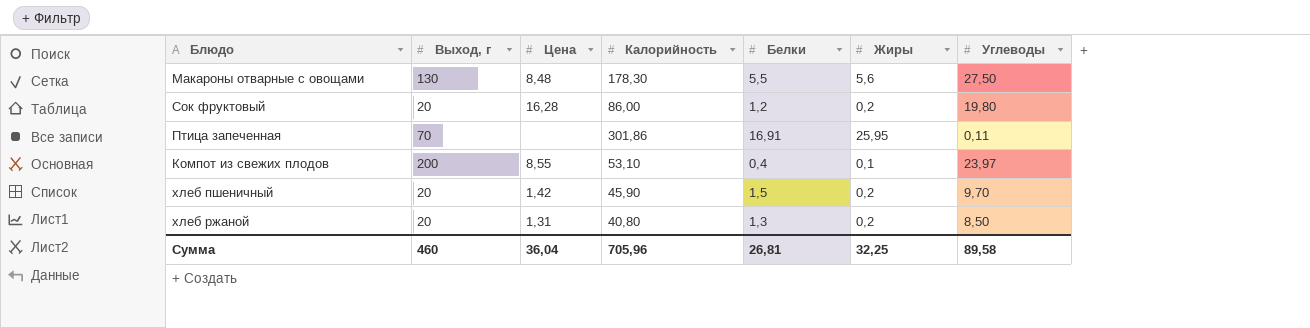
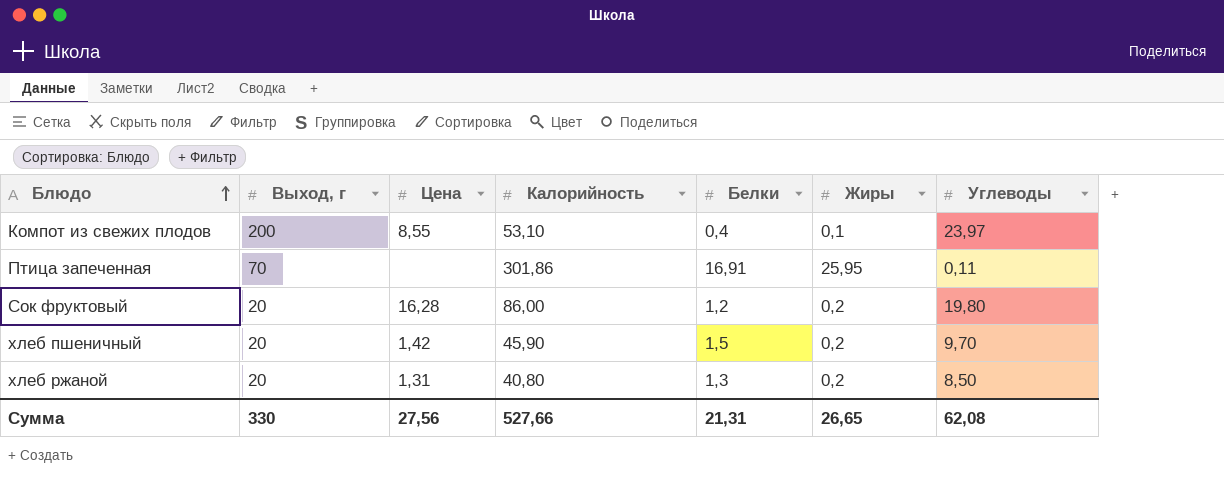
row order: none -> Блюдо ascending
row Макароны отварные с овощами: 130 | 8,48 | 178,30 | 5,5 | 5,6 | 27,50 -> none
Сумма | Выход, г: 460 -> 330
Сумма | Цена: 36,04 -> 27,56
Сумма | Калорийность: 705,96 -> 527,66
Сумма | Белки: 26,81 -> 21,31
Сумма | Жиры: 32,25 -> 26,65
Сумма | Углеводы: 89,58 -> 62,08

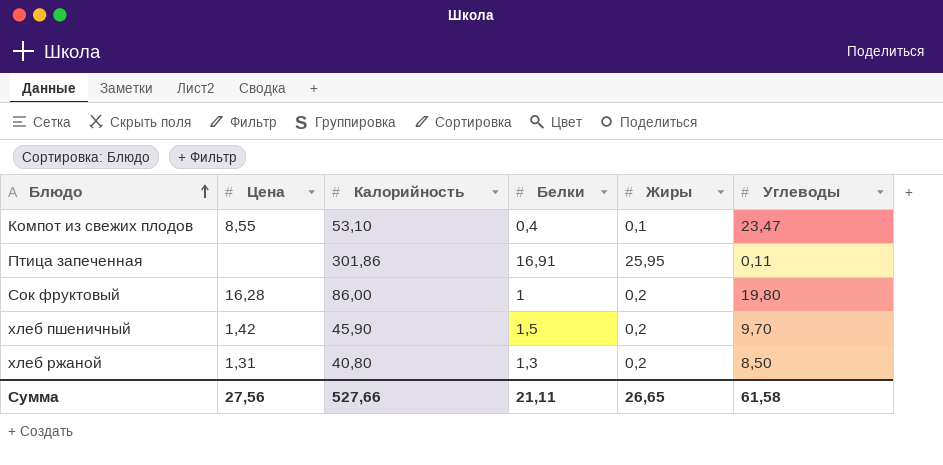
column Выход, г | position: 2 -> none
Компот из свежих плодов | Углеводы: 23,97 -> 23,47
Сок фруктовый | Белки: 1,2 -> 1
Сумма | Белки: 21,31 -> 21,11
Сумма | Углеводы: 62,08 -> 61,58

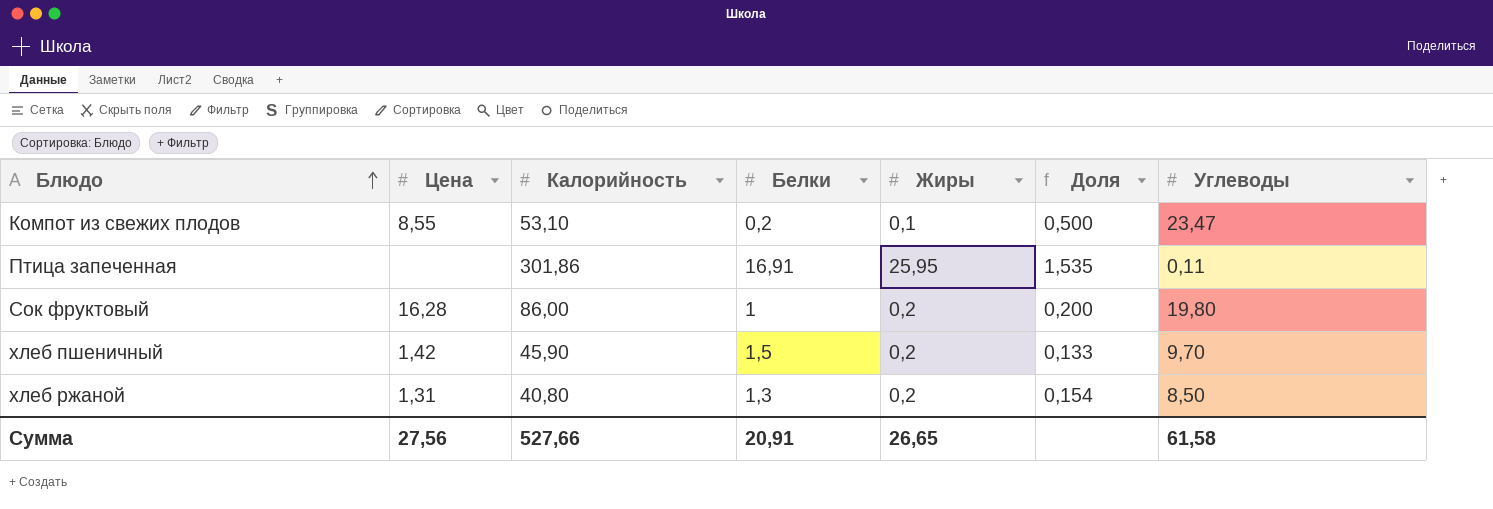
column Доля | formula: none -> [Жиры] / [Белки]
Компот из свежих плодов | Белки: 0,4 -> 0,2
Сумма | Белки: 21,11 -> 20,91

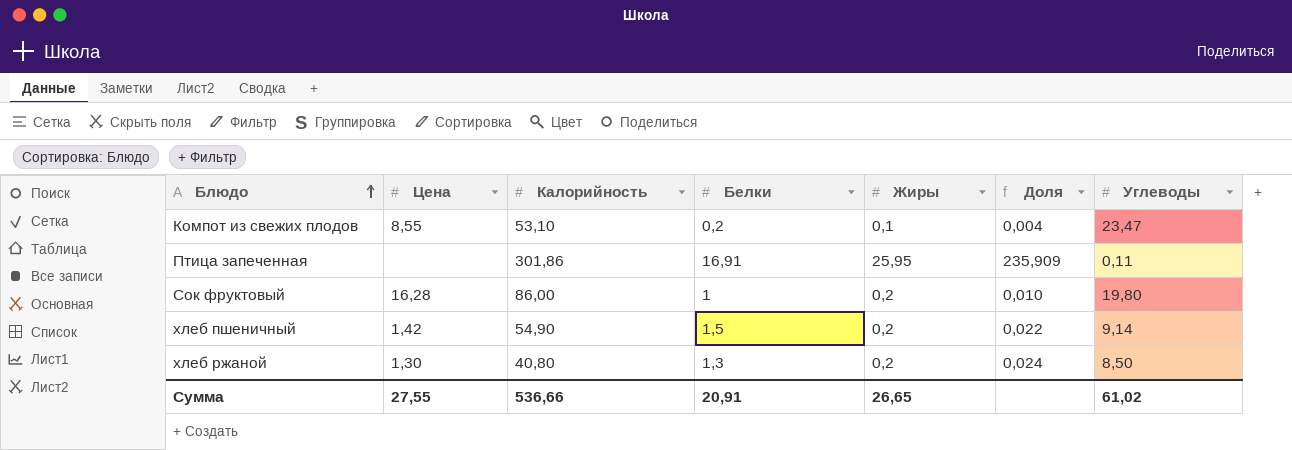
column Доля | formula: [Жиры] / [Белки] -> [Жиры] / [Углеводы]
хлеб пшеничный | Калорийность: 45,90 -> 54,90
хлеб пшеничный | Углеводы: 9,70 -> 9,14
хлеб ржаной | Цена: 1,31 -> 1,30
Сумма | Цена: 27,56 -> 27,55
Сумма | Калорийность: 527,66 -> 536,66
Сумма | Углеводы: 61,58 -> 61,02

